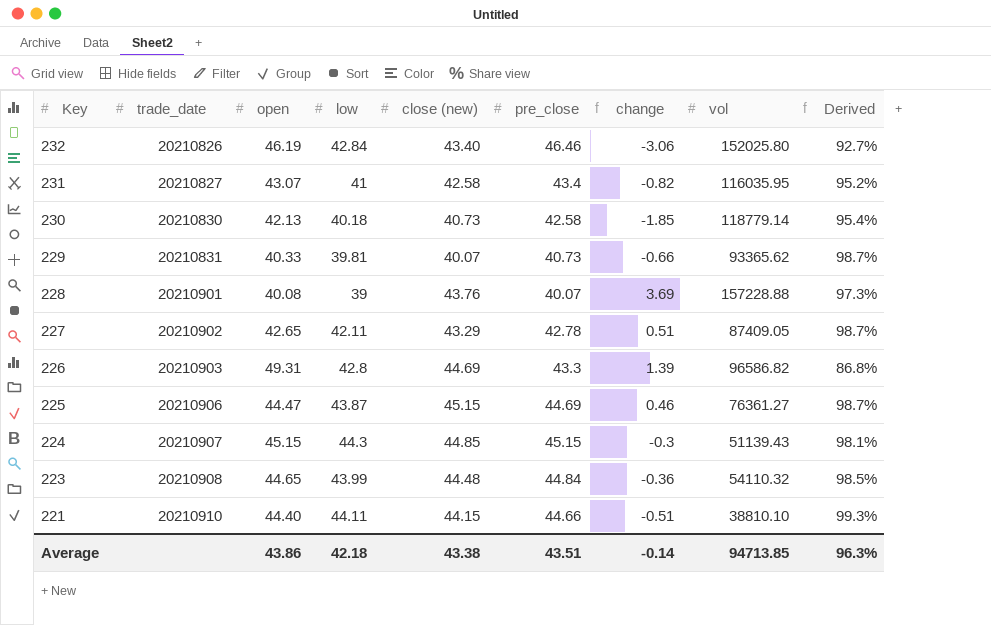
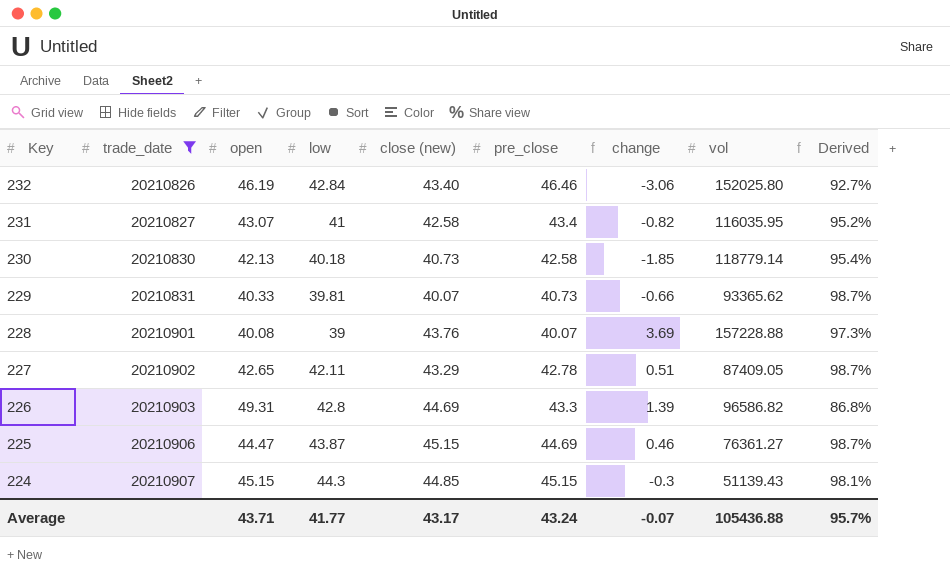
filter: none -> trade_date <= 20210907
Average | open: 43.86 -> 43.71
Average | low: 42.18 -> 41.77
Average | close (new): 43.38 -> 43.17
Average | pre_close: 43.51 -> 43.24
Average | change: -0.14 -> -0.07
Average | vol: 94713.85 -> 105436.88
Average | Derived: 96.3% -> 95.7%

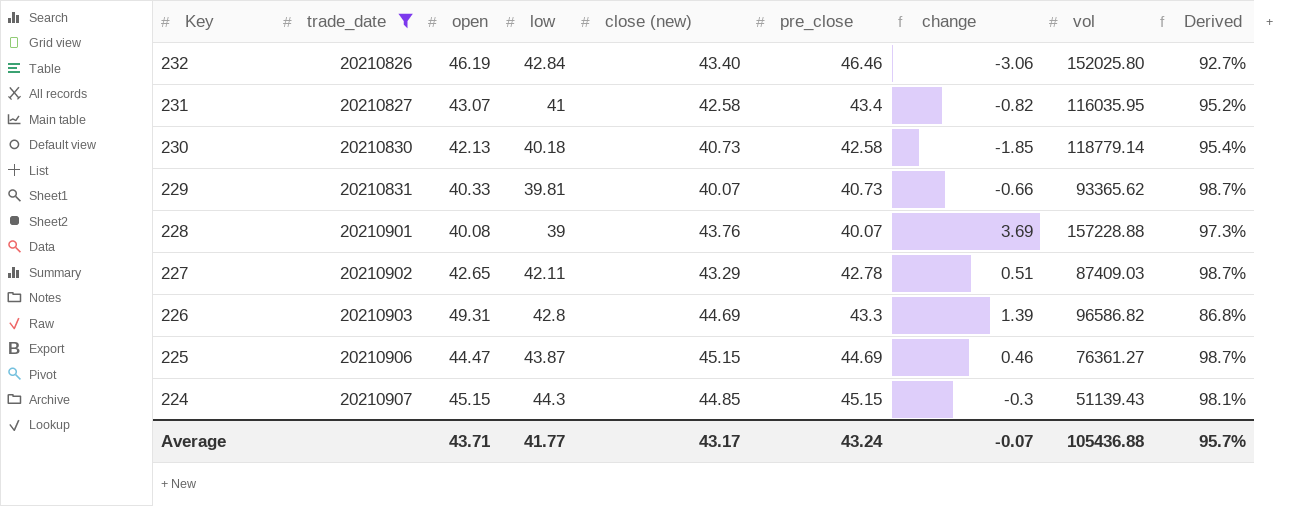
227 | vol: 87409.05 -> 87409.03

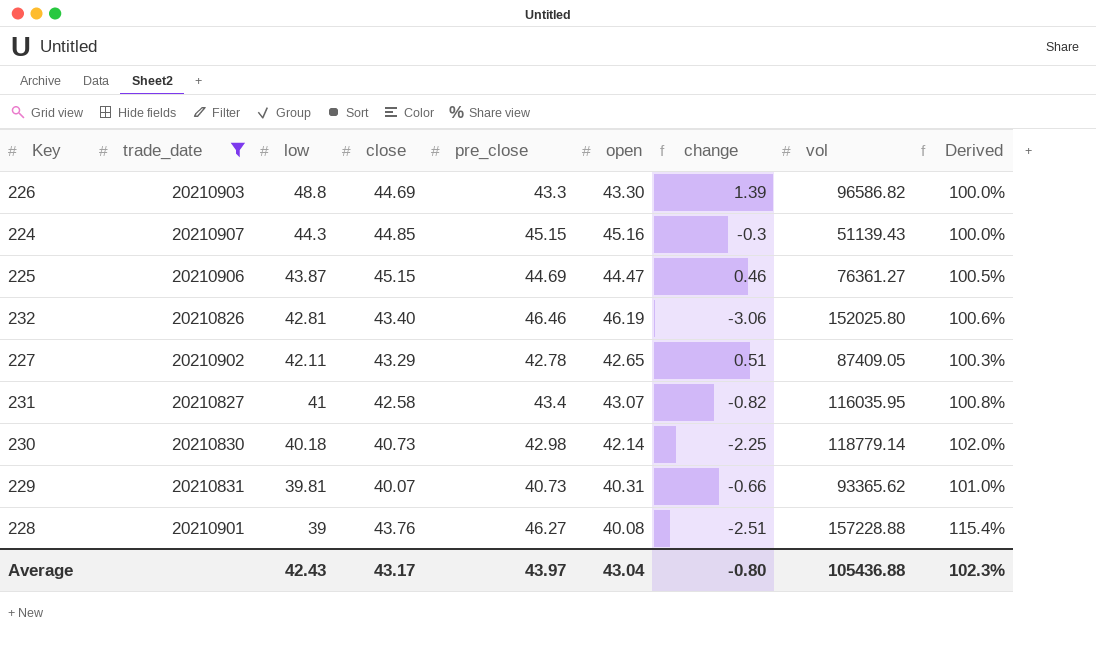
row order: Key descending -> low descending
column name: close (new) -> close
column open | position: 3 -> 6
column Derived | formula: [low] / [open] -> [pre_close] / [open]
226 | low: 42.8 -> 48.8
226 | open: 49.31 -> 43.30
224 | open: 45.15 -> 45.16
232 | low: 42.84 -> 42.81
227 | vol: 87409.03 -> 87409.05
230 | pre_close: 42.58 -> 42.98
230 | open: 42.13 -> 42.14
230 | change: -1.85 -> -2.25
229 | open: 40.33 -> 40.31
228 | pre_close: 40.07 -> 46.27
228 | change: 3.69 -> -2.51
Average | low: 41.77 -> 42.43
Average | pre_close: 43.24 -> 43.97
Average | open: 43.71 -> 43.04
Average | change: -0.07 -> -0.80
Average | Derived: 95.7% -> 102.3%

